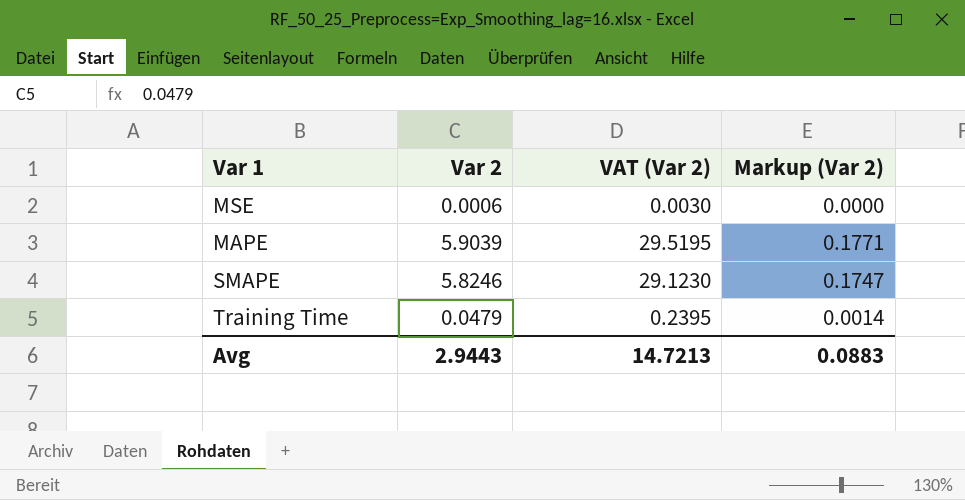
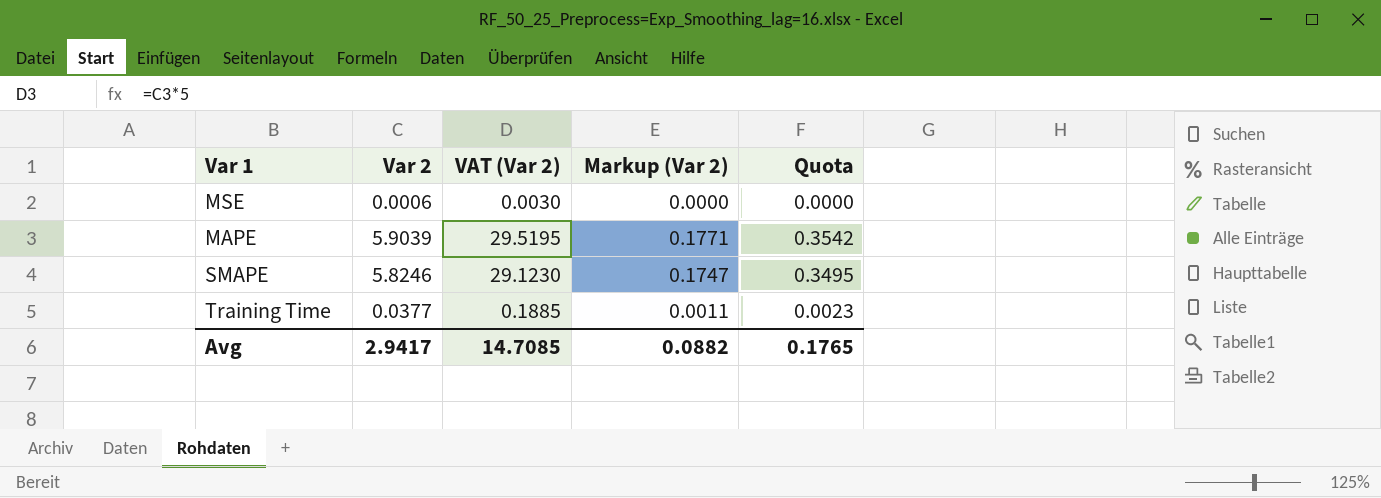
column Quota | formula: none -> [Var 2] * 0.06
Training Time | Var 2: 0.0479 -> 0.0377
Training Time | VAT (Var 2): 0.2395 -> 0.1885
Training Time | Markup (Var 2): 0.0014 -> 0.0011
Avg | Var 2: 2.9443 -> 2.9417
Avg | VAT (Var 2): 14.7213 -> 14.7085
Avg | Markup (Var 2): 0.0883 -> 0.0882

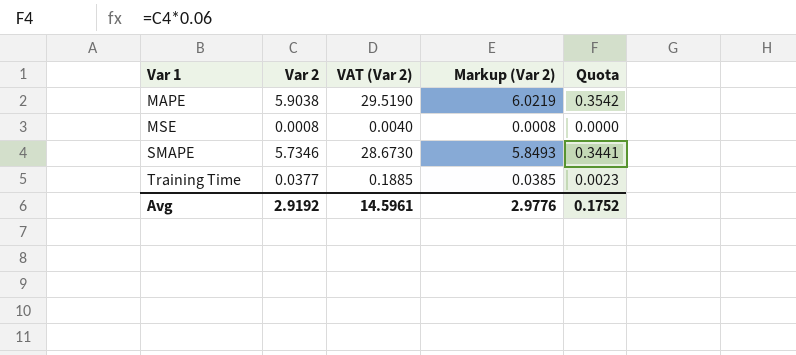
row order: none -> Var 1 ascending
column Markup (Var 2) | formula: [Var 2] * 0.03 -> [Var 2] * 1.02
MAPE | Var 2: 5.9039 -> 5.9038
MAPE | VAT (Var 2): 29.5195 -> 29.5190
MSE | Var 2: 0.0006 -> 0.0008
MSE | VAT (Var 2): 0.0030 -> 0.0040
SMAPE | Var 2: 5.8246 -> 5.7346
SMAPE | VAT (Var 2): 29.1230 -> 28.6730
SMAPE | Quota: 0.3495 -> 0.3441
Avg | Var 2: 2.9417 -> 2.9192
Avg | VAT (Var 2): 14.7085 -> 14.5961
Avg | Markup (Var 2): 0.0882 -> 2.9776
Avg | Quota: 0.1765 -> 0.1752

